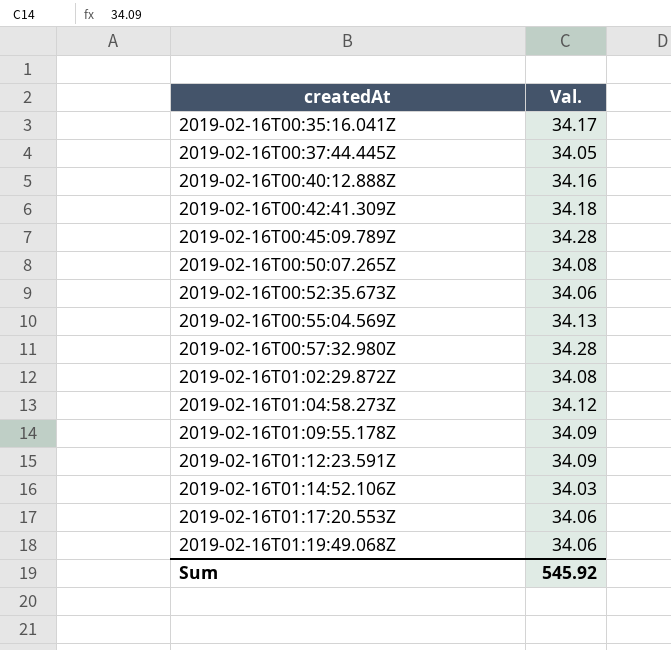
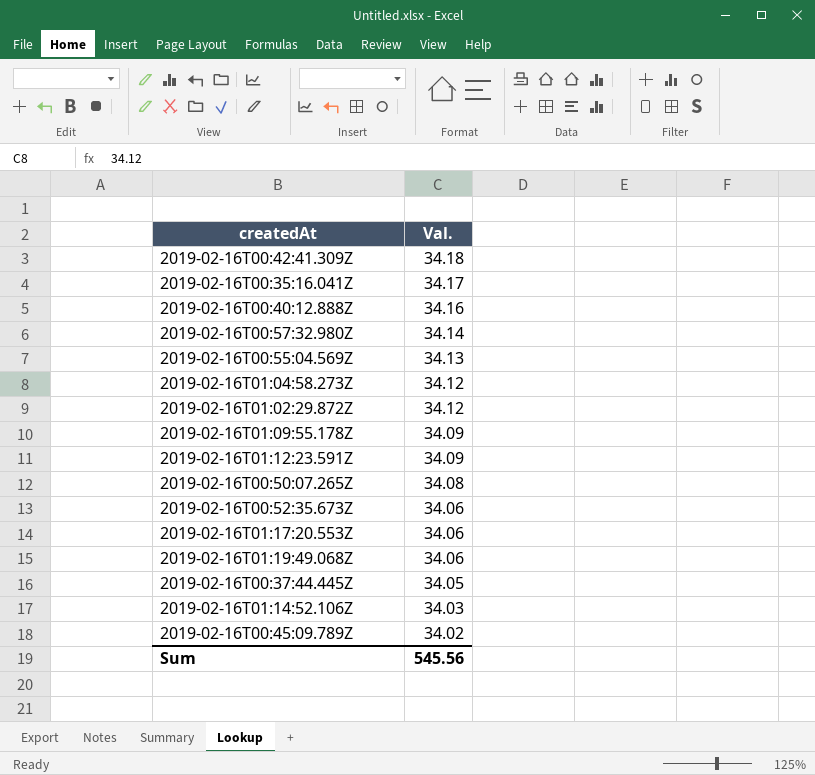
row order: createdAt ascending -> Val. descending
2019-02-16T00:57:32.980Z | Val.: 34.28 -> 34.14
2019-02-16T01:02:29.872Z | Val.: 34.08 -> 34.12
2019-02-16T00:45:09.789Z | Val.: 34.28 -> 34.02
Sum | Val.: 545.92 -> 545.56

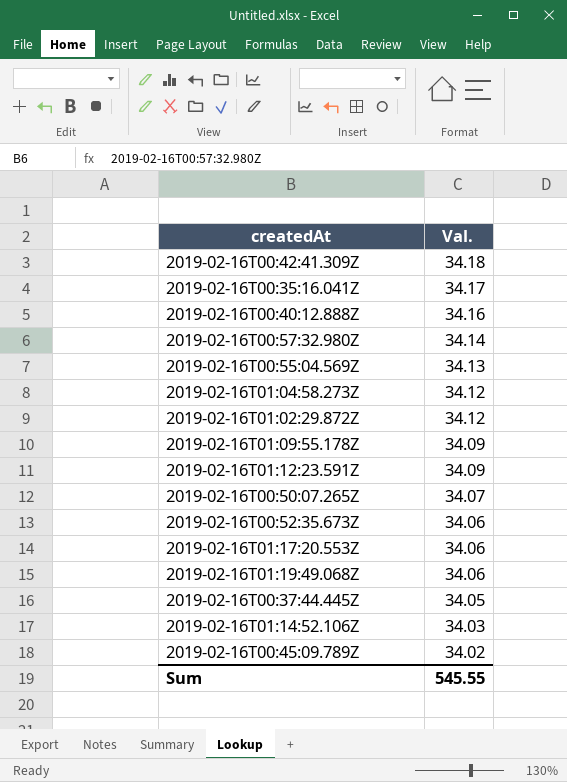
2019-02-16T00:50:07.265Z | Val.: 34.08 -> 34.07
Sum | Val.: 545.56 -> 545.55

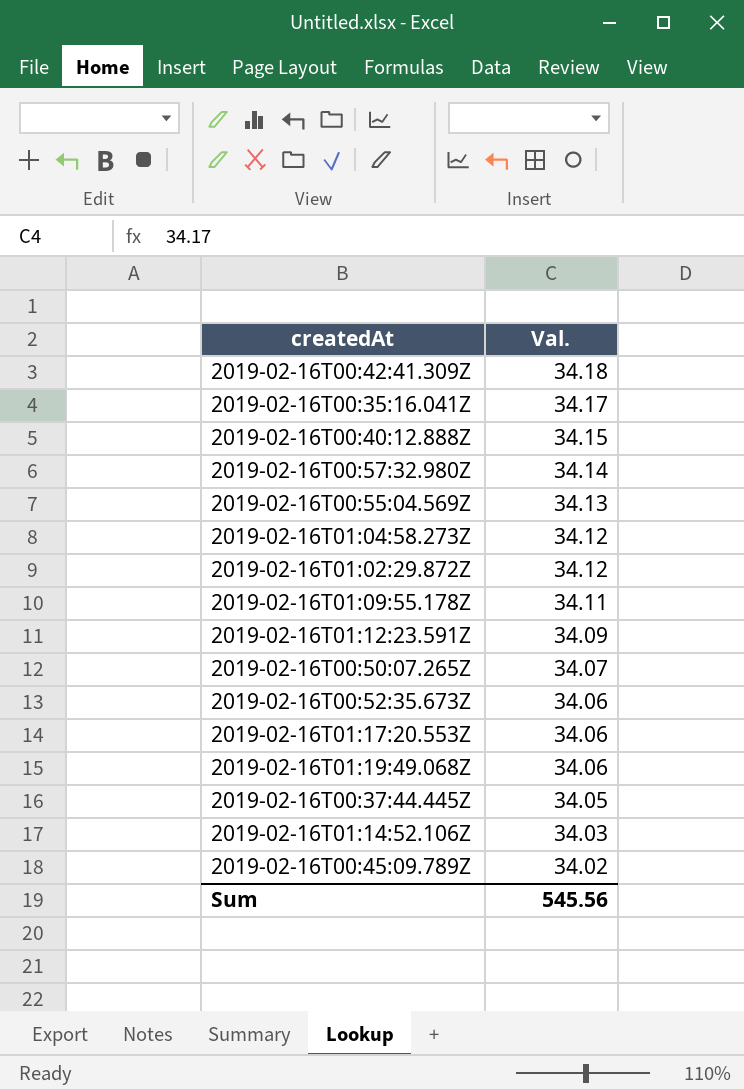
2019-02-16T00:40:12.888Z | Val.: 34.16 -> 34.15
2019-02-16T01:09:55.178Z | Val.: 34.09 -> 34.11
Sum | Val.: 545.55 -> 545.56

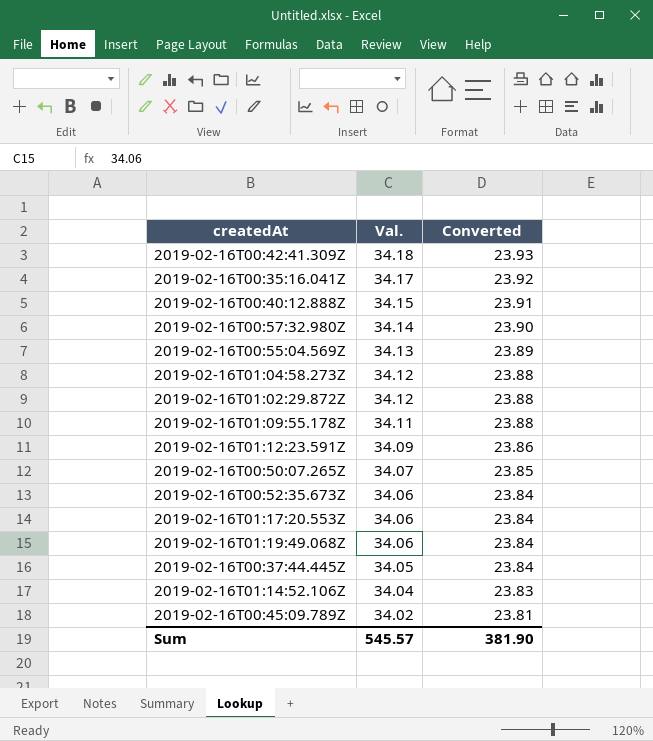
column Converted | formula: none -> [Val.] * 0.7
2019-02-16T01:14:52.106Z | Val.: 34.03 -> 34.04
Sum | Val.: 545.56 -> 545.57

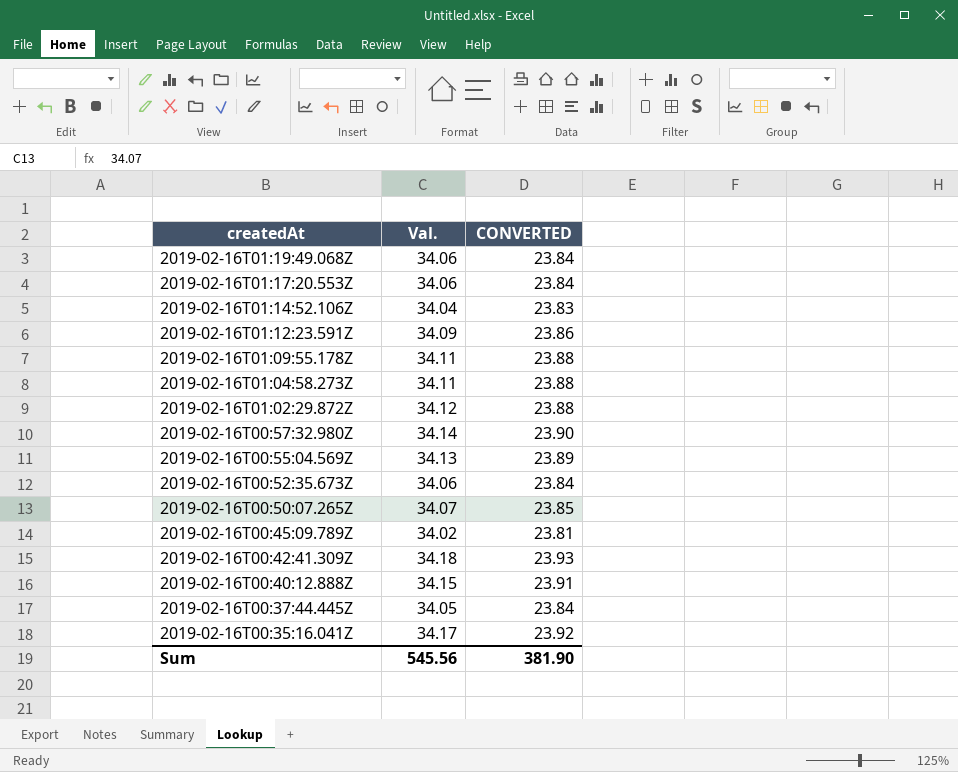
row order: Val. descending -> createdAt descending
column name: Converted -> CONVERTED
2019-02-16T01:04:58.273Z | Val.: 34.12 -> 34.11
Sum | Val.: 545.57 -> 545.56

